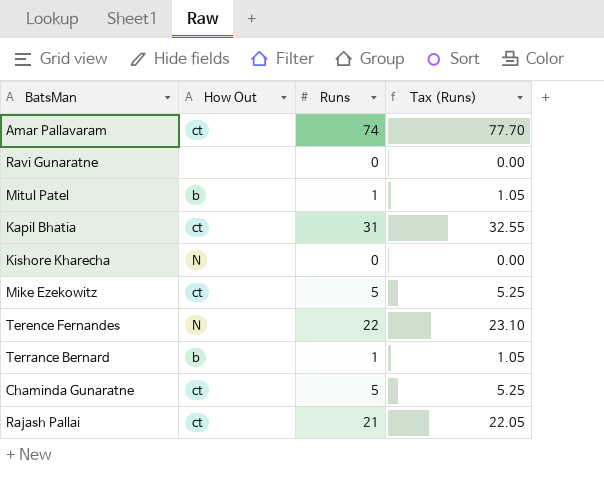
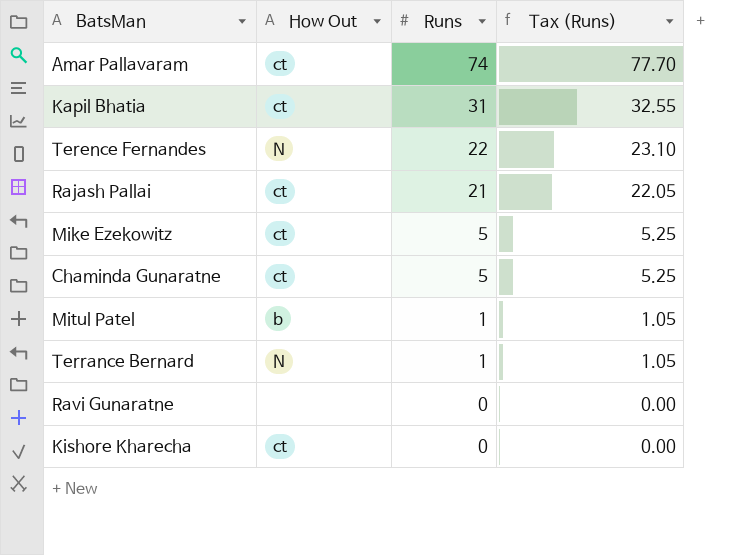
row order: none -> Runs descending
Terrance Bernard | How Out: b -> N
Kishore Kharecha | How Out: N -> ct

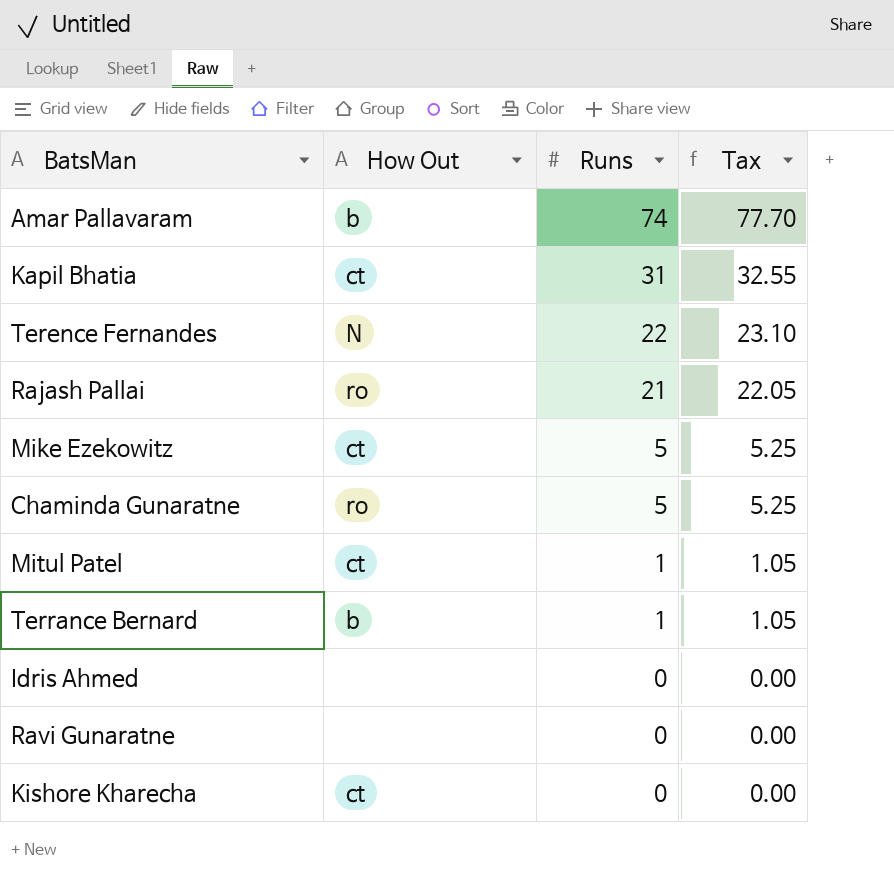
column name: Tax (Runs) -> Tax
Amar Pallavaram | How Out: ct -> b
Rajash Pallai | How Out: ct -> ro
Chaminda Gunaratne | How Out: ct -> ro
Mitul Patel | How Out: b -> ct
Terrance Bernard | How Out: N -> b
row Idris Ahmed: none -> none | 0 | 0.00

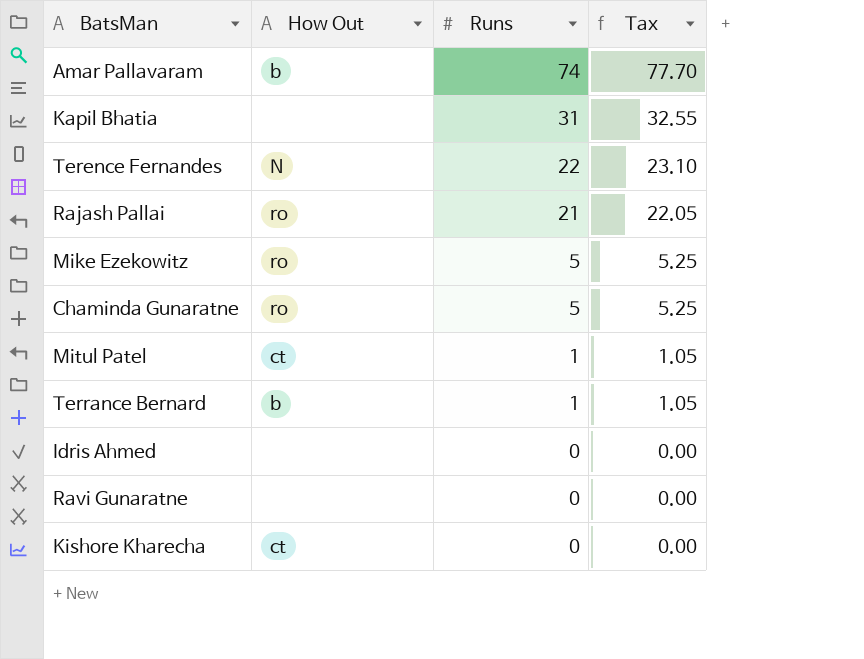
Kapil Bhatia | How Out: ct -> none
Mike Ezekowitz | How Out: ct -> ro

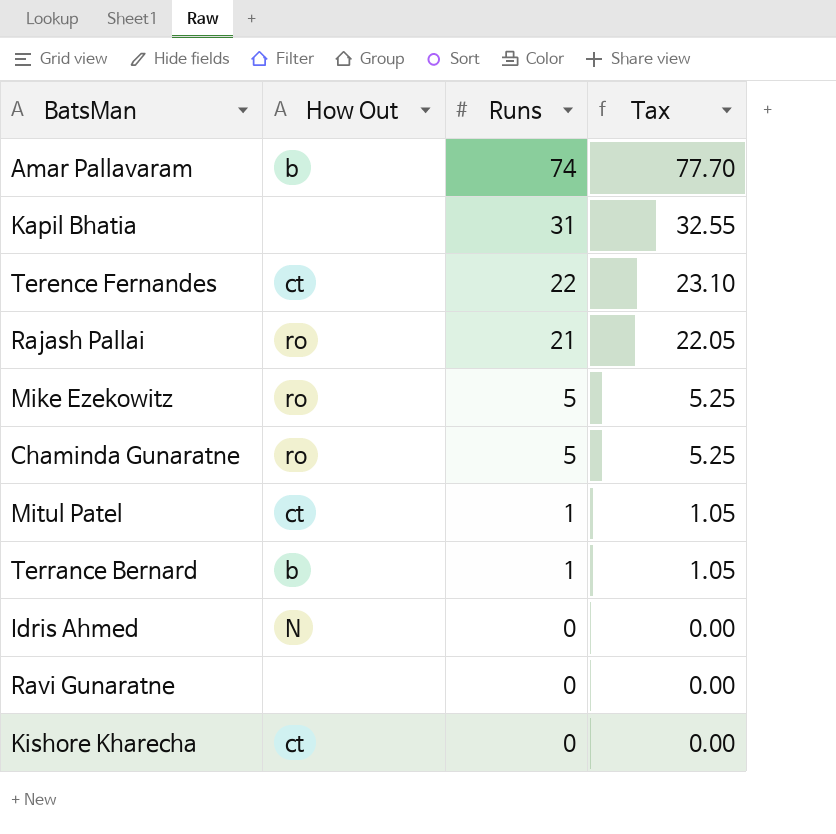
Terence Fernandes | How Out: N -> ct
Idris Ahmed | How Out: none -> N

